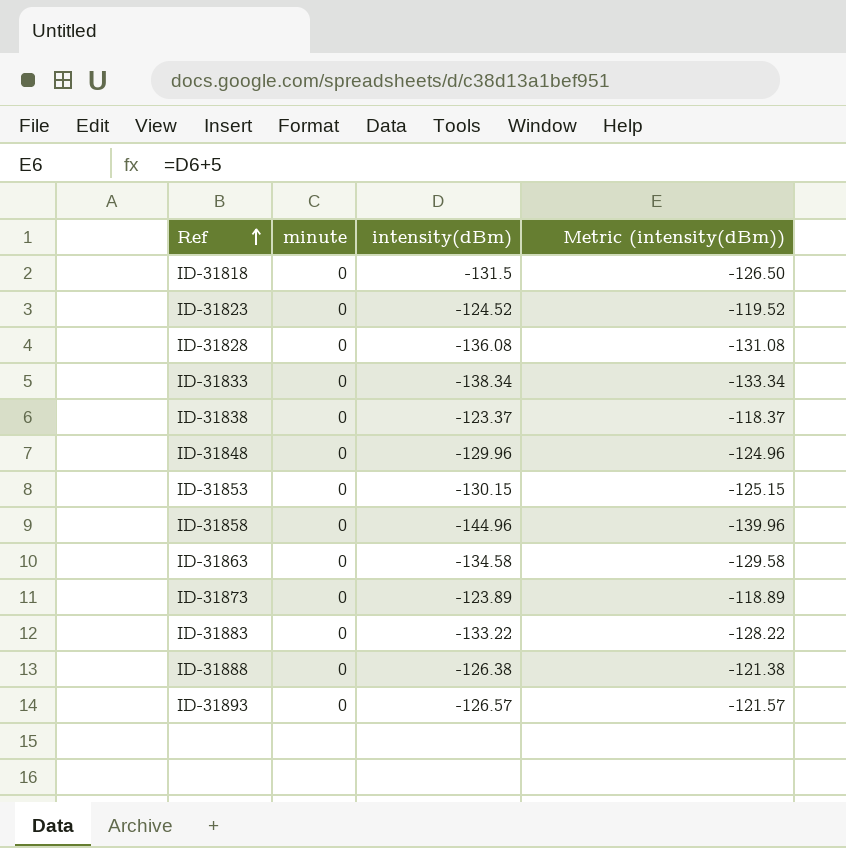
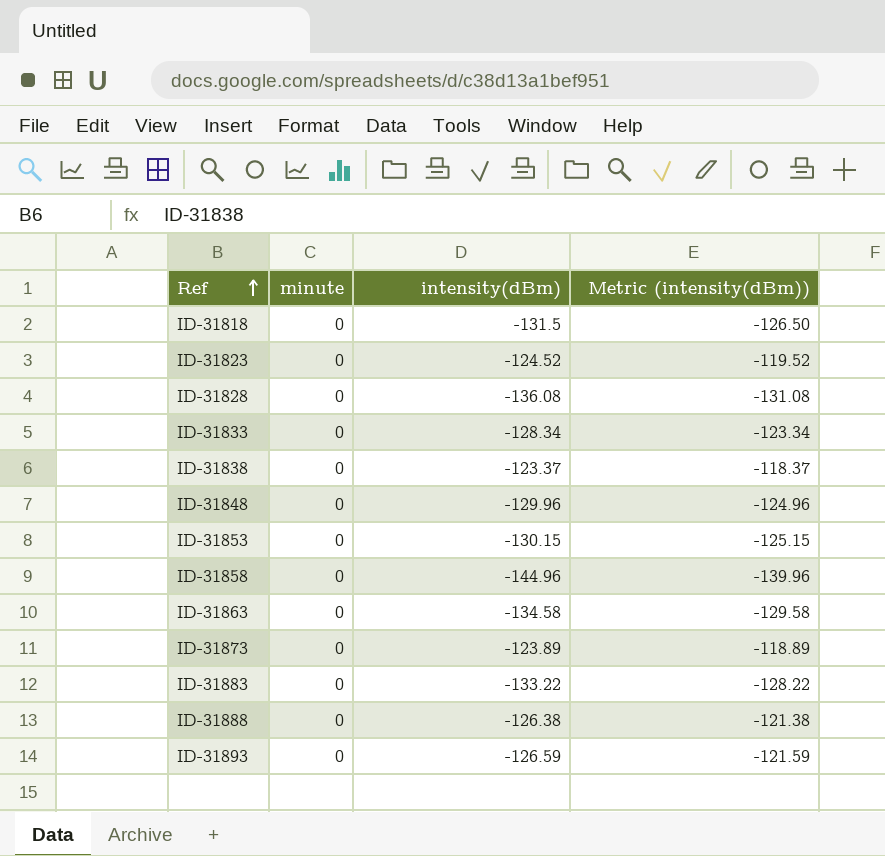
ID-31833 | intensity(dBm): -138.34 -> -128.34
ID-31833 | Metric (intensity(dBm)): -133.34 -> -123.34
ID-31893 | intensity(dBm): -126.57 -> -126.59
ID-31893 | Metric (intensity(dBm)): -121.57 -> -121.59

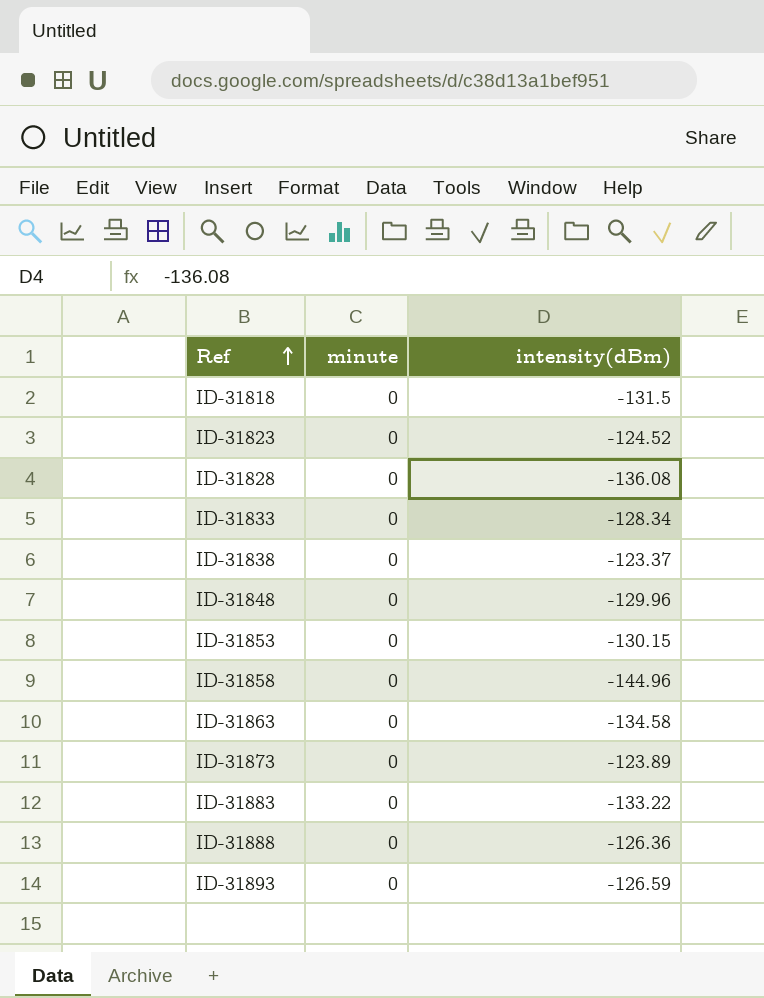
column Metric (intensity(dBm)) | formula: [intensity(dBm)] + 5 -> none
ID-31888 | intensity(dBm): -126.38 -> -126.36

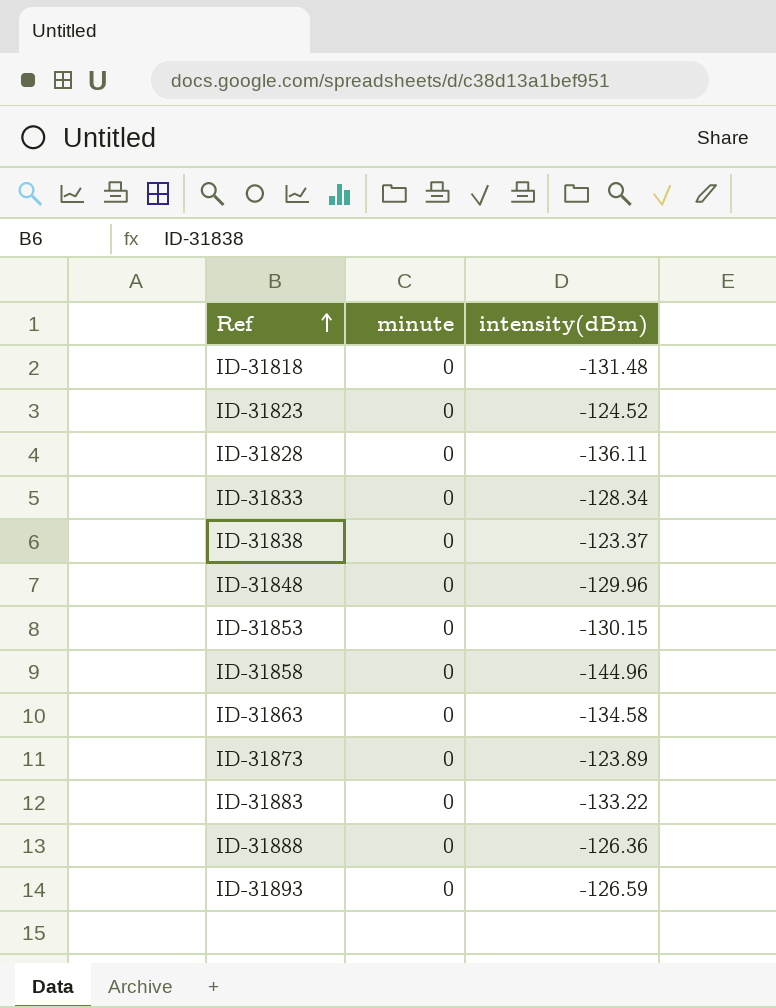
ID-31818 | intensity(dBm): -131.5 -> -131.48
ID-31828 | intensity(dBm): -136.08 -> -136.11

